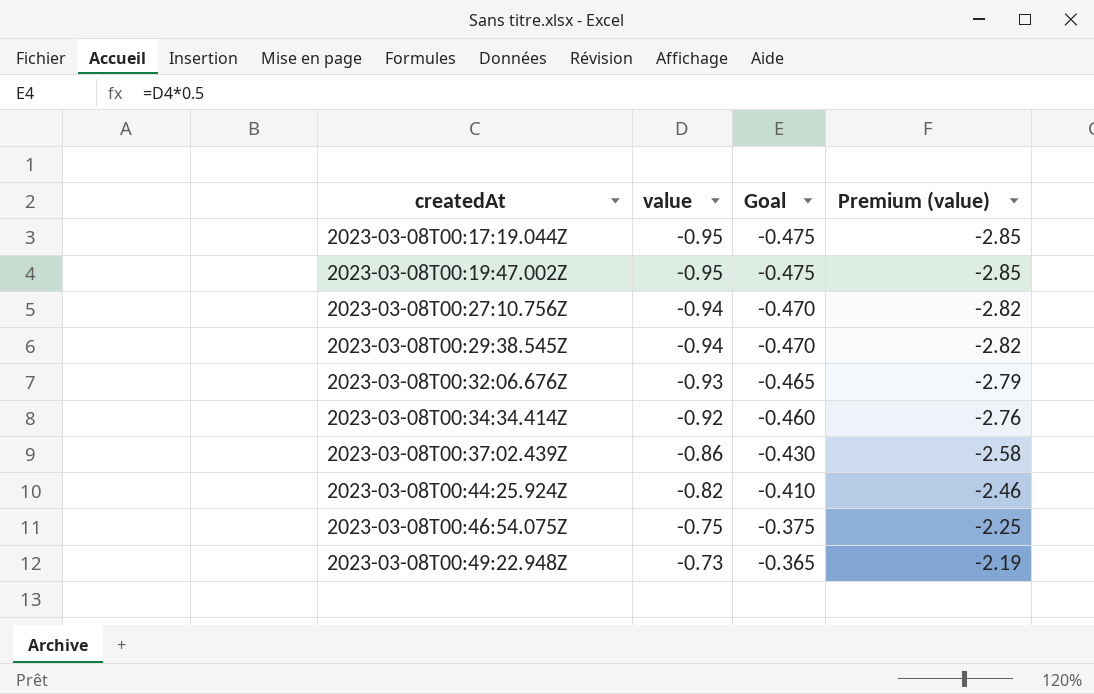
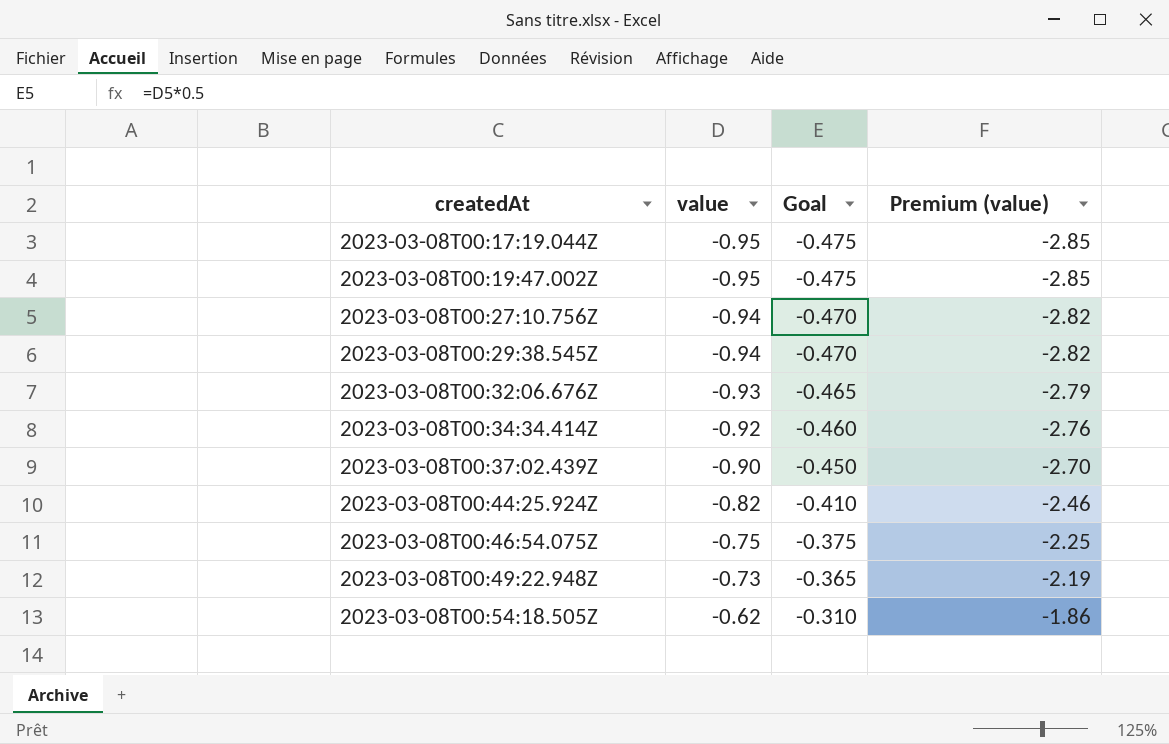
2023-03-08T00:37:02.439Z | value: -0.86 -> -0.90
2023-03-08T00:37:02.439Z | Goal: -0.430 -> -0.450
2023-03-08T00:37:02.439Z | Premium (value): -2.58 -> -2.70
row 2023-03-08T00:54:18.505Z: none -> -0.62 | -0.310 | -1.86

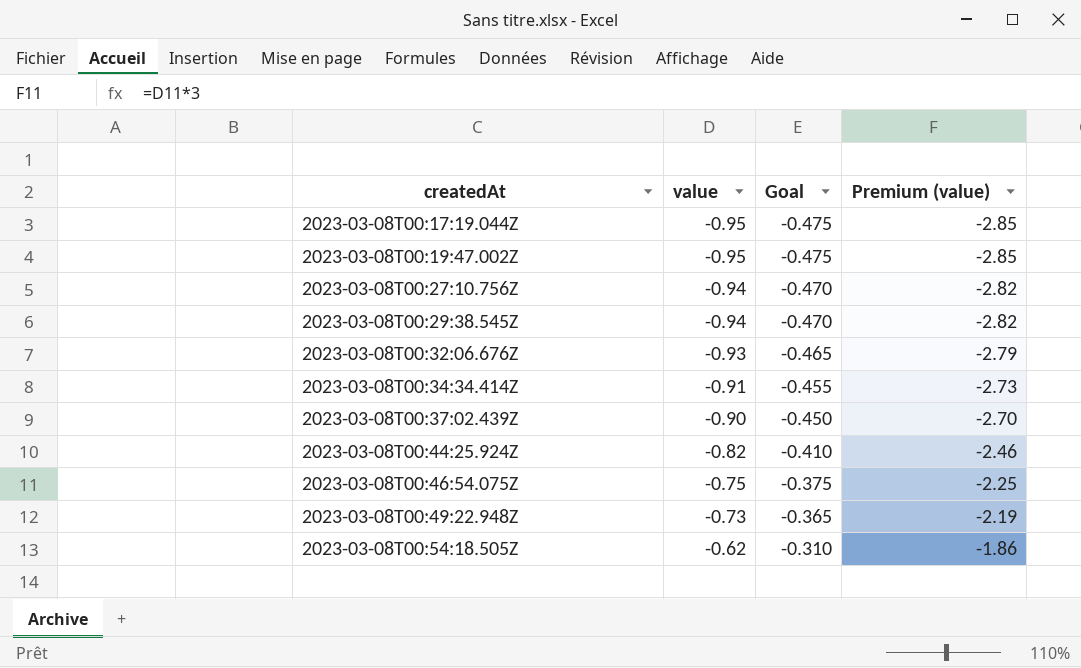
2023-03-08T00:34:34.414Z | value: -0.92 -> -0.91
2023-03-08T00:34:34.414Z | Goal: -0.460 -> -0.455
2023-03-08T00:34:34.414Z | Premium (value): -2.76 -> -2.73

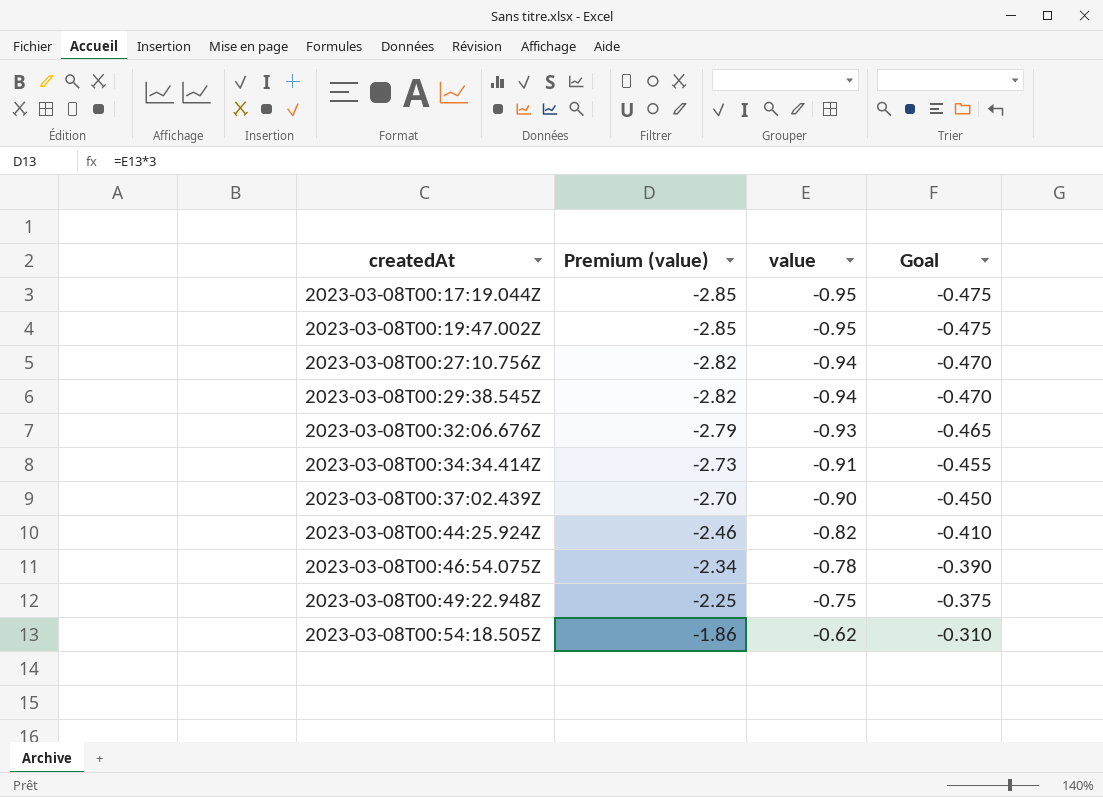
column Premium (value) | position: 4 -> 2
2023-03-08T00:46:54.075Z | Premium (value): -2.25 -> -2.34
2023-03-08T00:46:54.075Z | value: -0.75 -> -0.78
2023-03-08T00:46:54.075Z | Goal: -0.375 -> -0.390
2023-03-08T00:49:22.948Z | Premium (value): -2.19 -> -2.25
2023-03-08T00:49:22.948Z | value: -0.73 -> -0.75
2023-03-08T00:49:22.948Z | Goal: -0.365 -> -0.375

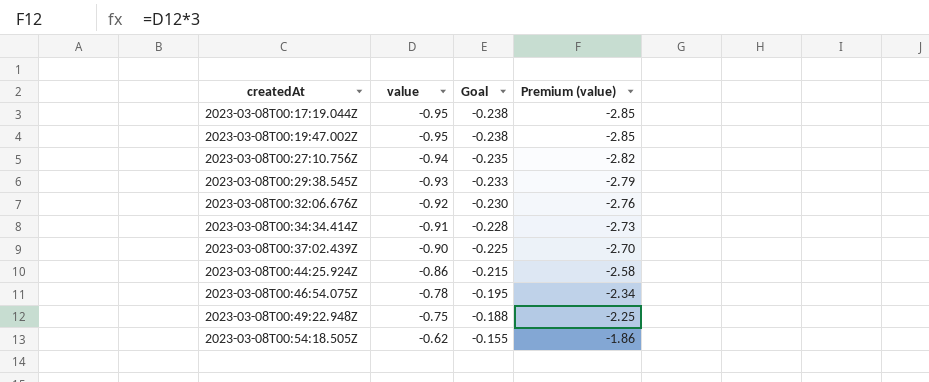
column Goal | formula: [value] * 0.5 -> [value] * 0.25
column Premium (value) | position: 2 -> 4
2023-03-08T00:29:38.545Z | value: -0.94 -> -0.93
2023-03-08T00:29:38.545Z | Premium (value): -2.82 -> -2.79
2023-03-08T00:32:06.676Z | value: -0.93 -> -0.92
2023-03-08T00:32:06.676Z | Premium (value): -2.79 -> -2.76
2023-03-08T00:44:25.924Z | value: -0.82 -> -0.86
2023-03-08T00:44:25.924Z | Premium (value): -2.46 -> -2.58

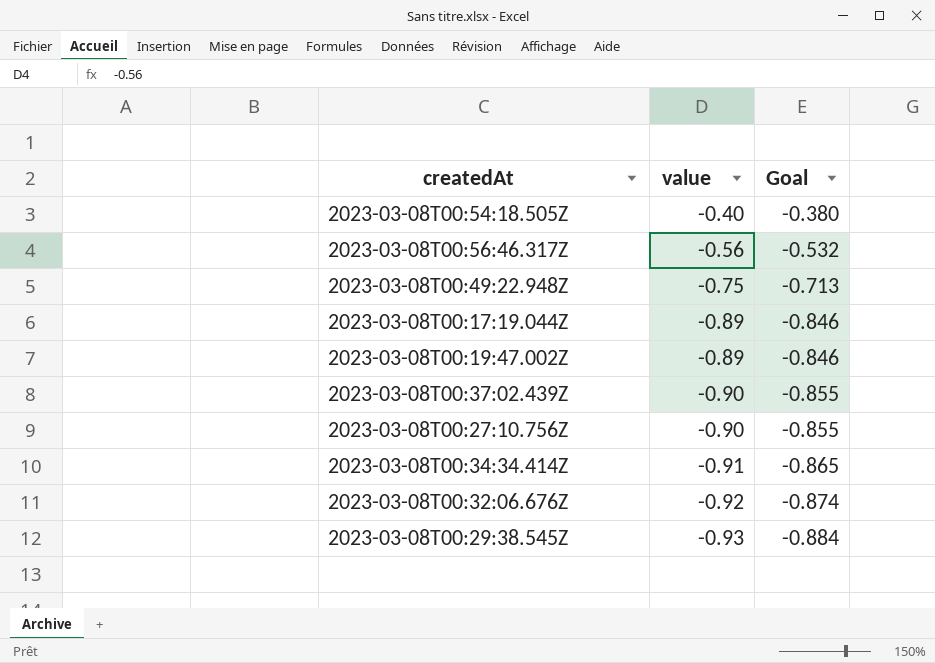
row order: createdAt ascending -> value descending
column Premium (value) | formula: [value] * 3 -> none
column Goal | formula: [value] * 0.25 -> [value] * 0.95
row 2023-03-08T00:44:25.924Z: -0.86 | -0.215 | -2.58 -> none
row 2023-03-08T00:46:54.075Z: -0.78 | -0.195 | -2.34 -> none
2023-03-08T00:54:18.505Z | value: -0.62 -> -0.40
row 2023-03-08T00:56:46.317Z: none -> -0.56 | -0.532
2023-03-08T00:17:19.044Z | value: -0.95 -> -0.89
2023-03-08T00:19:47.002Z | value: -0.95 -> -0.89
2023-03-08T00:27:10.756Z | value: -0.94 -> -0.90

